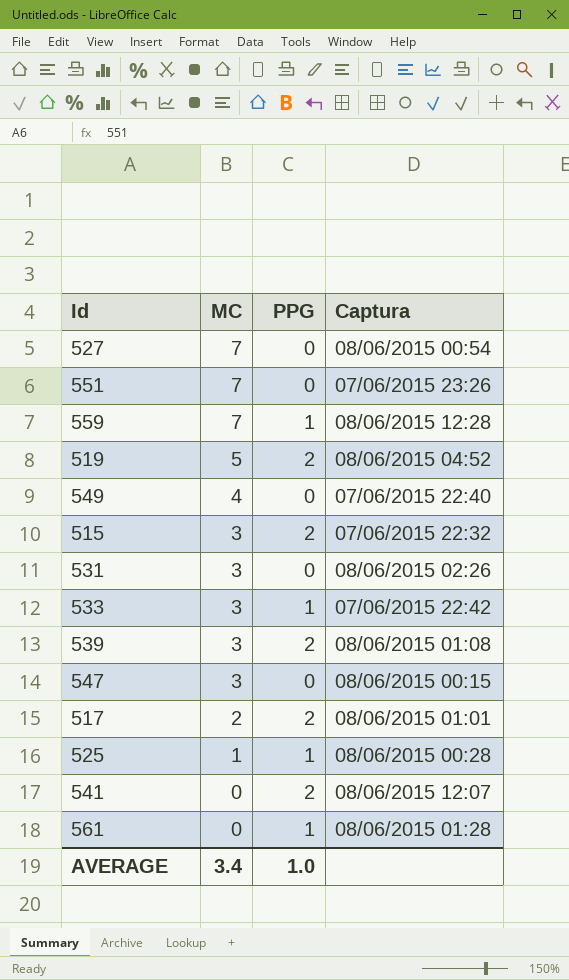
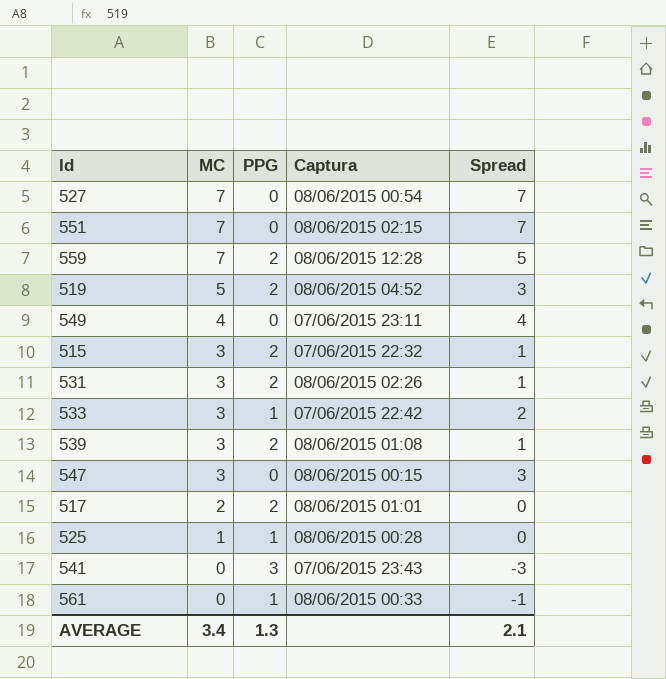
column Spread | formula: none -> [MC] - [PPG]
551 | Captura: 07/06/2015 23:26 -> 08/06/2015 02:15
559 | PPG: 1 -> 2
549 | Captura: 07/06/2015 22:40 -> 07/06/2015 23:11
531 | PPG: 0 -> 2
541 | PPG: 2 -> 3
541 | Captura: 08/06/2015 12:07 -> 07/06/2015 23:43
561 | Captura: 08/06/2015 01:28 -> 08/06/2015 00:33
AVERAGE | PPG: 1.0 -> 1.3

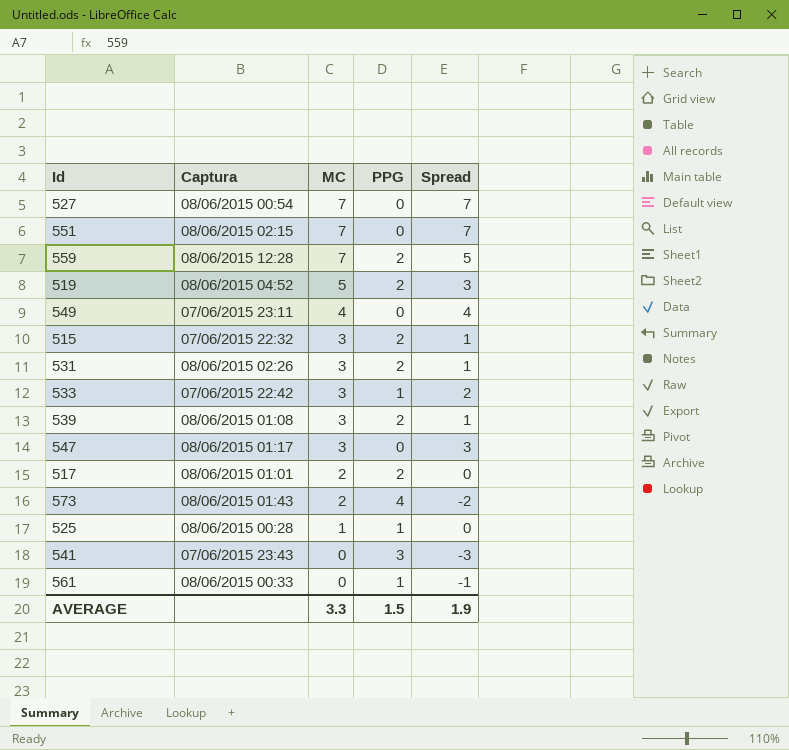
column Captura | position: 4 -> 2
547 | Captura: 08/06/2015 00:15 -> 08/06/2015 01:17
row 573: none -> 08/06/2015 01:43 | 2 | 4 | -2
AVERAGE | MC: 3.4 -> 3.3
AVERAGE | PPG: 1.3 -> 1.5
AVERAGE | Spread: 2.1 -> 1.9

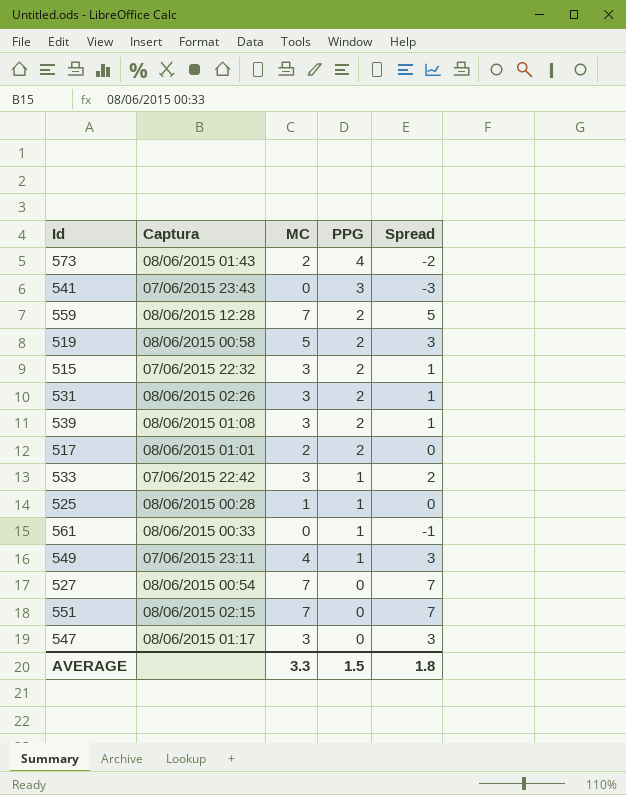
row order: MC descending -> PPG descending
519 | Captura: 08/06/2015 04:52 -> 08/06/2015 00:58
549 | PPG: 0 -> 1
549 | Spread: 4 -> 3
AVERAGE | Spread: 1.9 -> 1.8

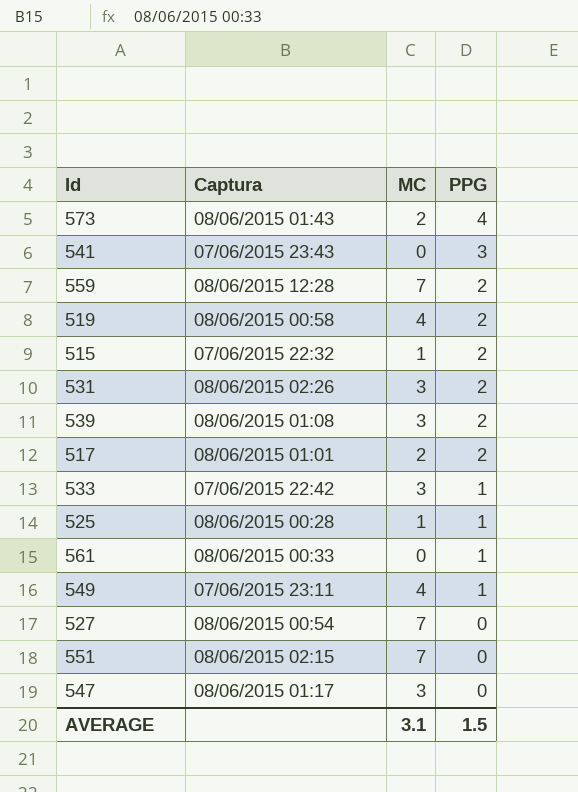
column Spread | formula: [MC] - [PPG] -> none
519 | MC: 5 -> 4
515 | MC: 3 -> 1
AVERAGE | MC: 3.3 -> 3.1

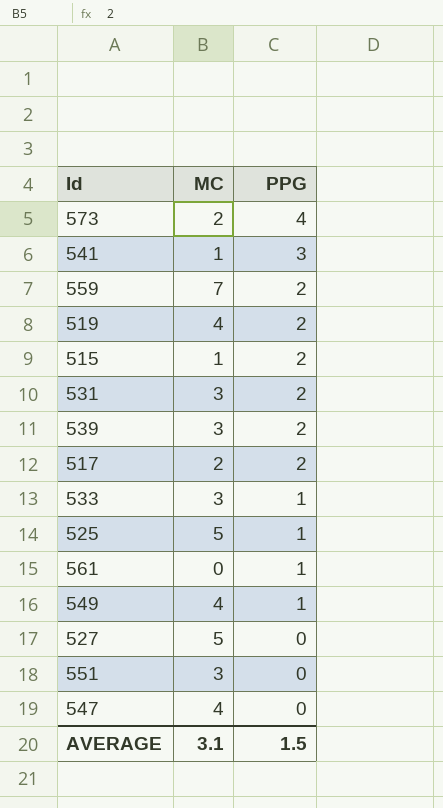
column Captura | position: 2 -> none
541 | MC: 0 -> 1
525 | MC: 1 -> 5
527 | MC: 7 -> 5
551 | MC: 7 -> 3
547 | MC: 3 -> 4

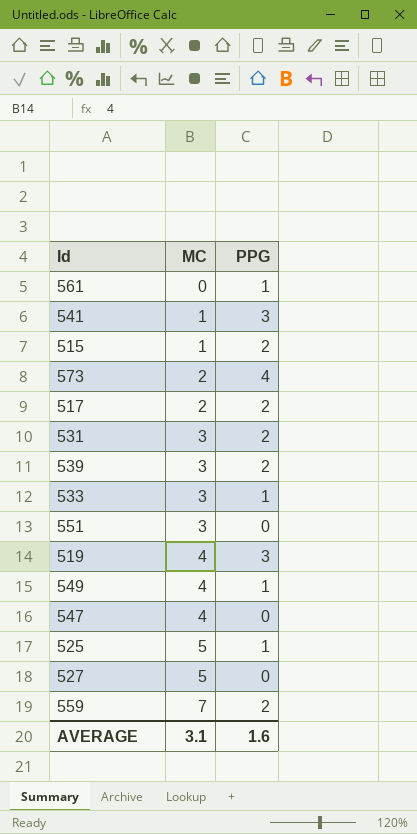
row order: PPG descending -> MC ascending
519 | PPG: 2 -> 3
AVERAGE | PPG: 1.5 -> 1.6

